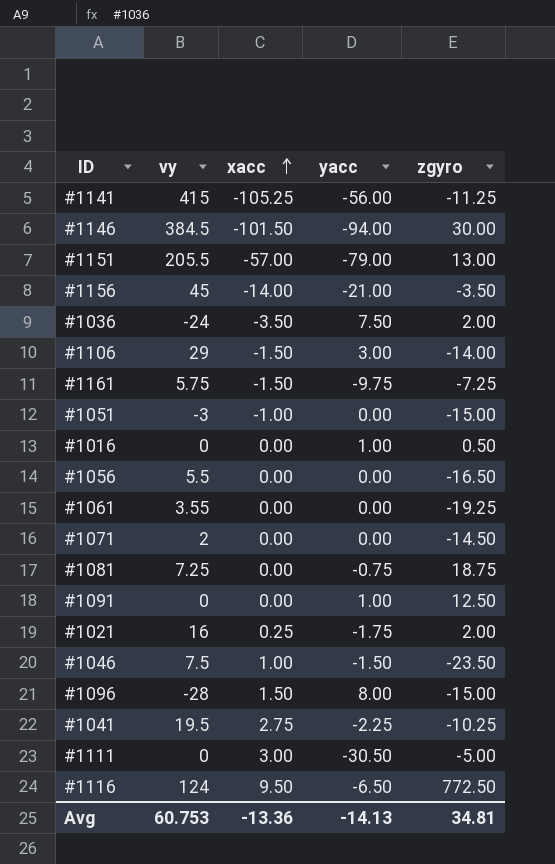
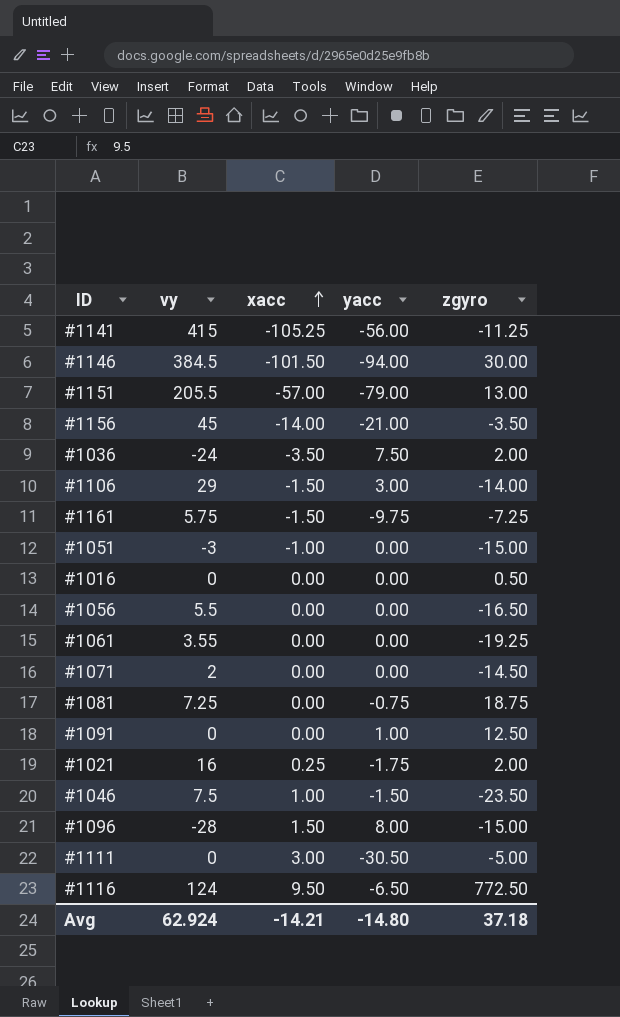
row #1041: 19.5 | 2.75 | -2.25 | -10.25 -> none
#1016 | yacc: 1.00 -> 0.00
Avg | vy: 60.753 -> 62.924
Avg | xacc: -13.36 -> -14.21
Avg | yacc: -14.13 -> -14.80
Avg | zgyro: 34.81 -> 37.18

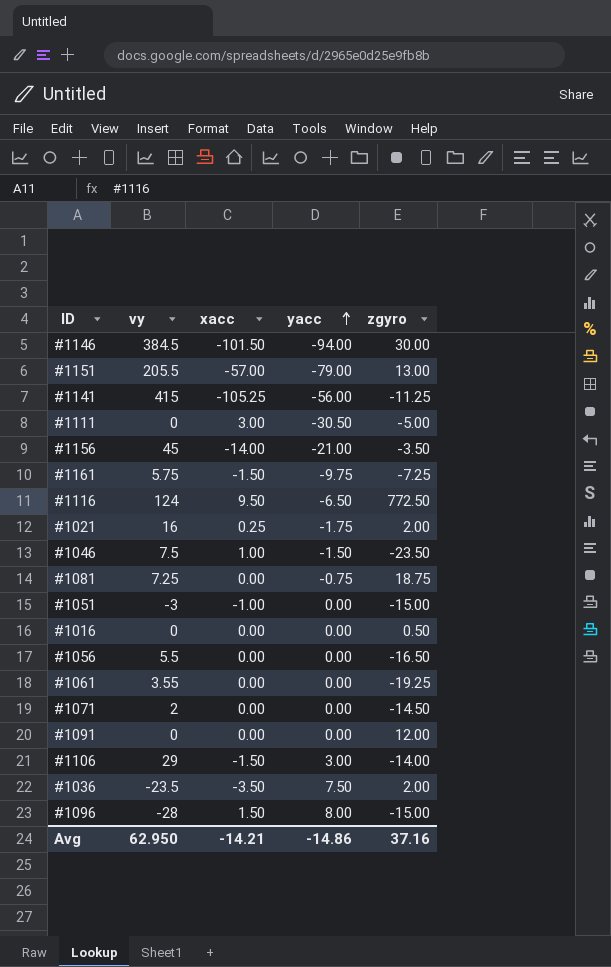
row order: xacc ascending -> yacc ascending
#1091 | yacc: 1.00 -> 0.00
#1091 | zgyro: 12.50 -> 12.00
#1036 | vy: -24 -> -23.5
Avg | vy: 62.924 -> 62.950
Avg | yacc: -14.80 -> -14.86
Avg | zgyro: 37.18 -> 37.16

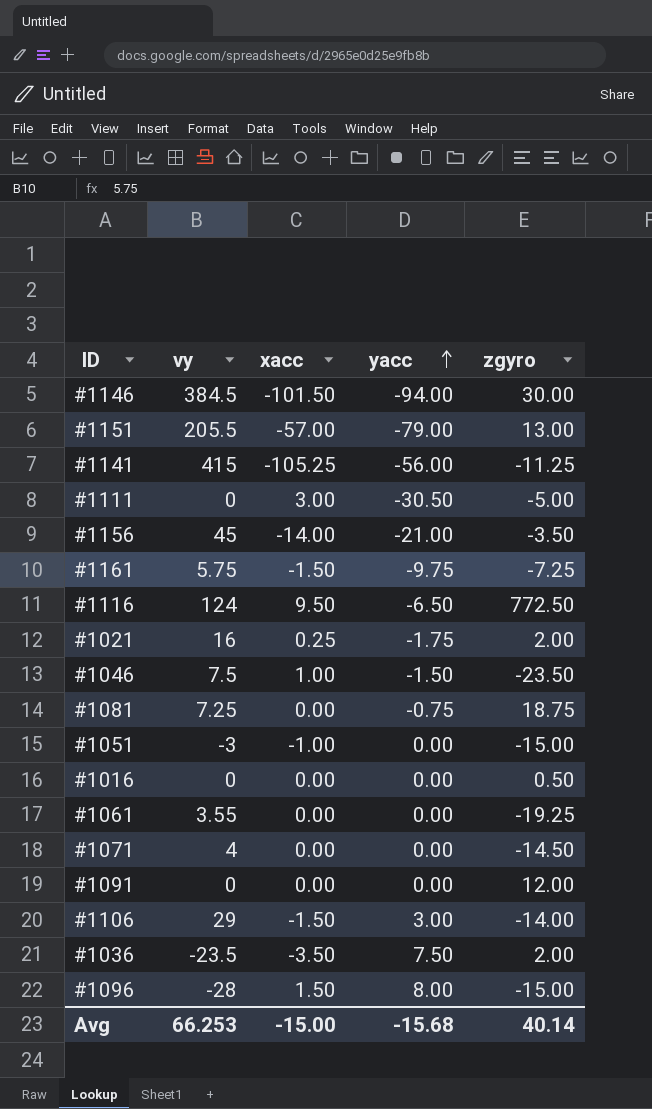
row #1056: 5.5 | 0.00 | 0.00 | -16.50 -> none
#1071 | vy: 2 -> 4
Avg | vy: 62.950 -> 66.253
Avg | xacc: -14.21 -> -15.00
Avg | yacc: -14.86 -> -15.68
Avg | zgyro: 37.16 -> 40.14

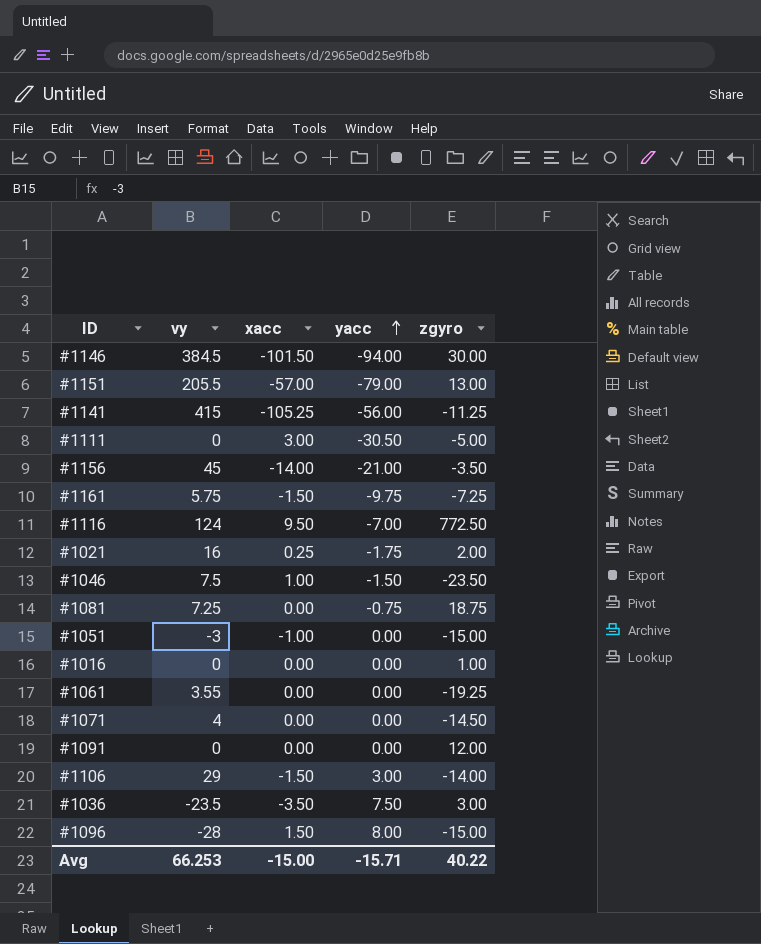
#1116 | yacc: -6.50 -> -7.00
#1016 | zgyro: 0.50 -> 1.00
#1036 | zgyro: 2.00 -> 3.00
Avg | yacc: -15.68 -> -15.71
Avg | zgyro: 40.14 -> 40.22

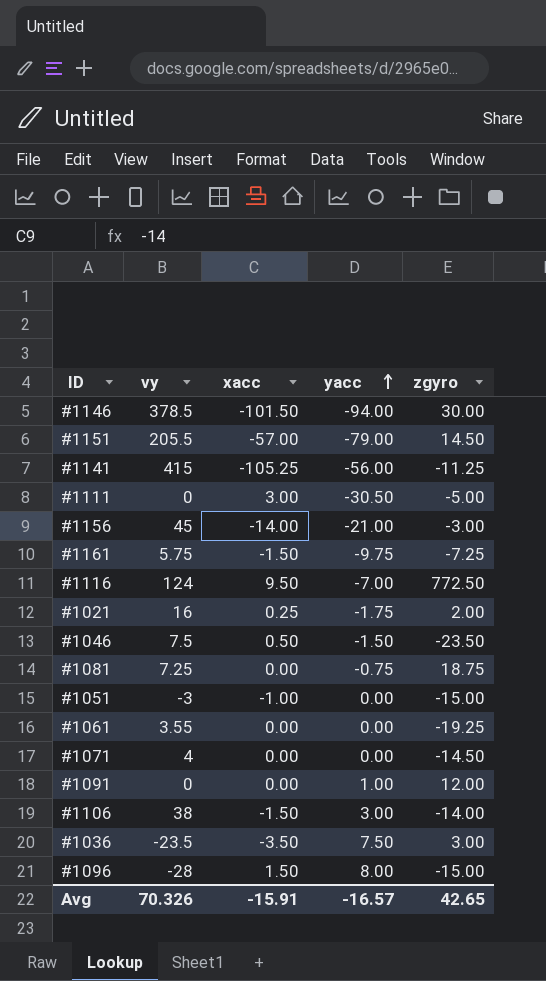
row #1016: 0 | 0.00 | 0.00 | 1.00 -> none
#1146 | vy: 384.5 -> 378.5
#1151 | zgyro: 13.00 -> 14.50
#1156 | zgyro: -3.50 -> -3.00
#1046 | xacc: 1.00 -> 0.50
#1091 | yacc: 0.00 -> 1.00
#1106 | vy: 29 -> 38
Avg | vy: 66.253 -> 70.326
Avg | xacc: -15.00 -> -15.91
Avg | yacc: -15.71 -> -16.57
Avg | zgyro: 40.22 -> 42.65

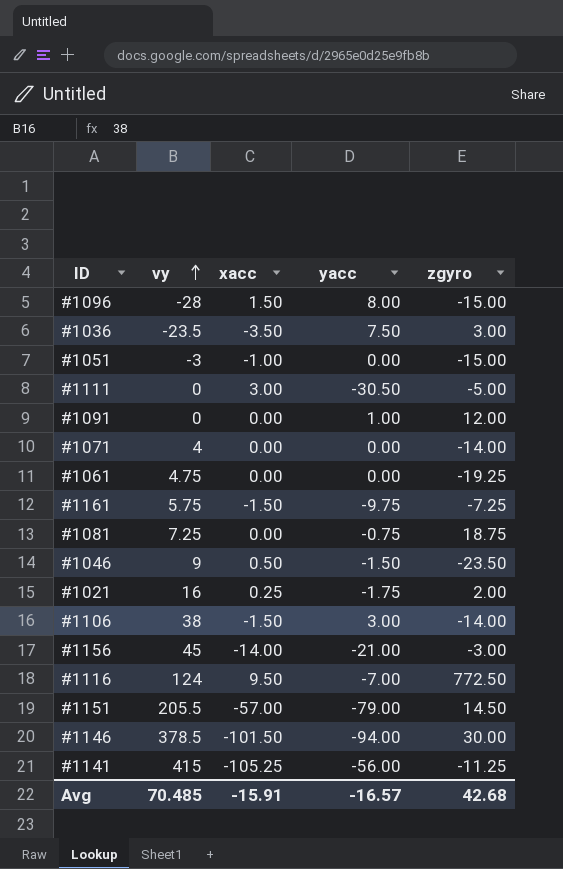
row order: yacc ascending -> vy ascending
#1071 | zgyro: -14.50 -> -14.00
#1061 | vy: 3.55 -> 4.75
#1046 | vy: 7.5 -> 9
Avg | vy: 70.326 -> 70.485
Avg | zgyro: 42.65 -> 42.68

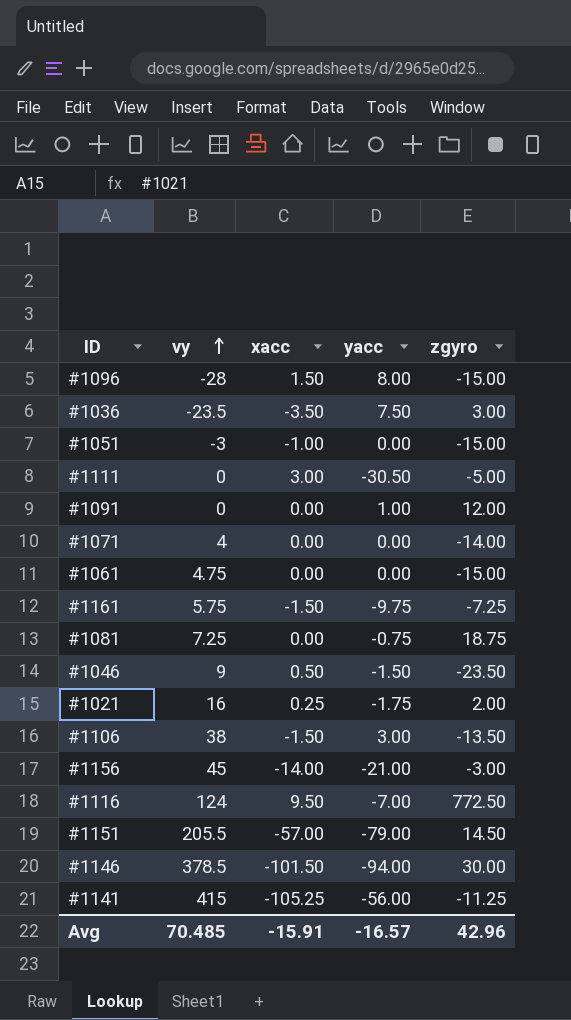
#1061 | zgyro: -19.25 -> -15.00
#1106 | zgyro: -14.00 -> -13.50
Avg | zgyro: 42.68 -> 42.96

